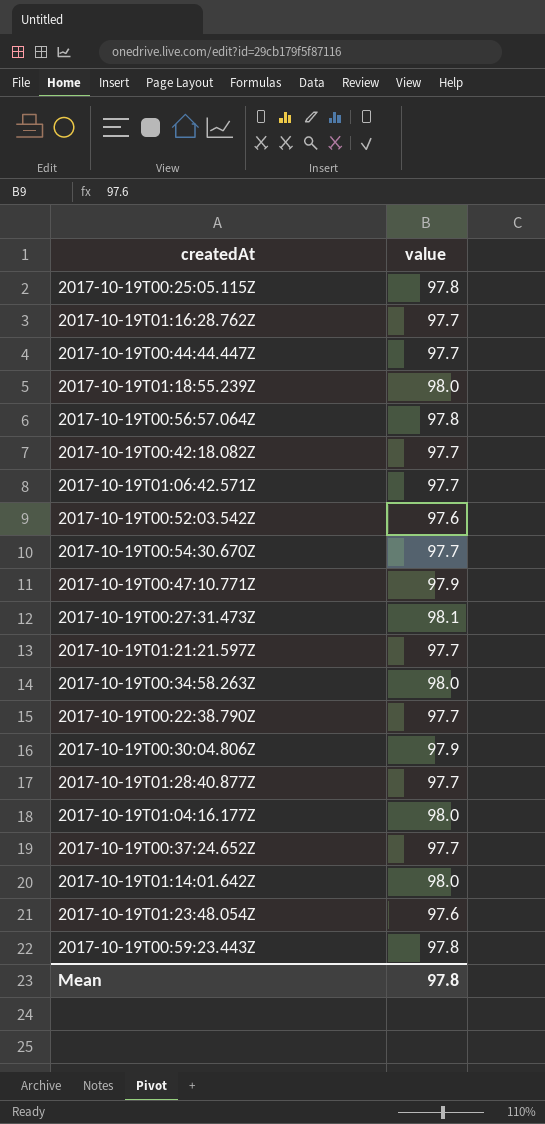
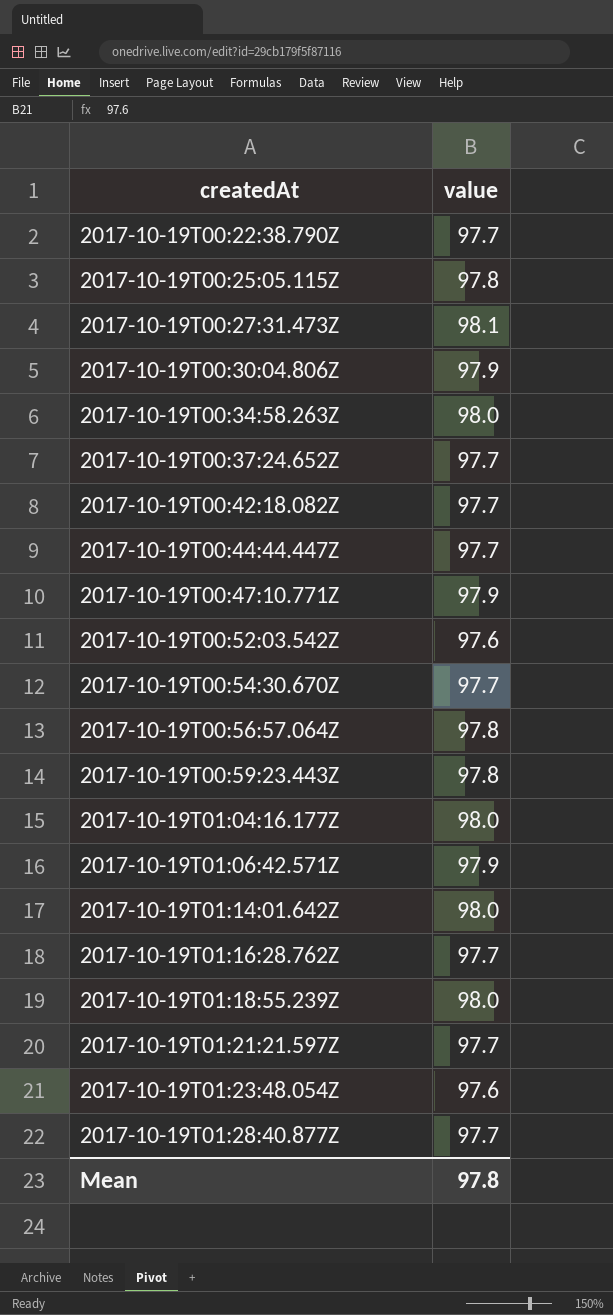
row order: none -> createdAt ascending
2017-10-19T01:06:42.571Z | value: 97.7 -> 97.9

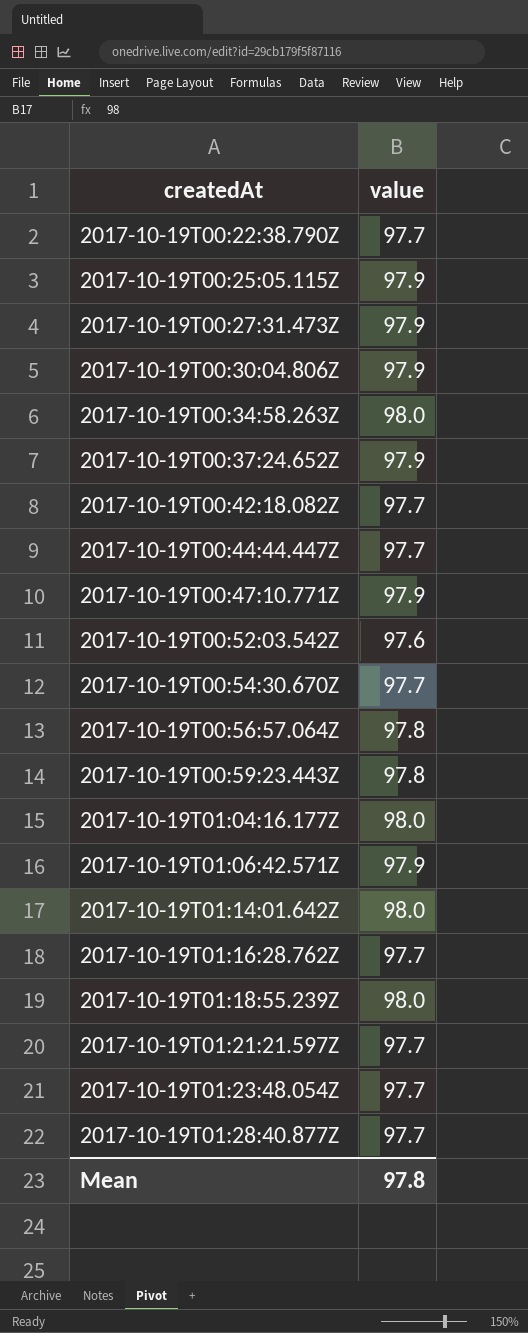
2017-10-19T00:25:05.115Z | value: 97.8 -> 97.9
2017-10-19T00:27:31.473Z | value: 98.1 -> 97.9
2017-10-19T00:37:24.652Z | value: 97.7 -> 97.9
2017-10-19T01:23:48.054Z | value: 97.6 -> 97.7

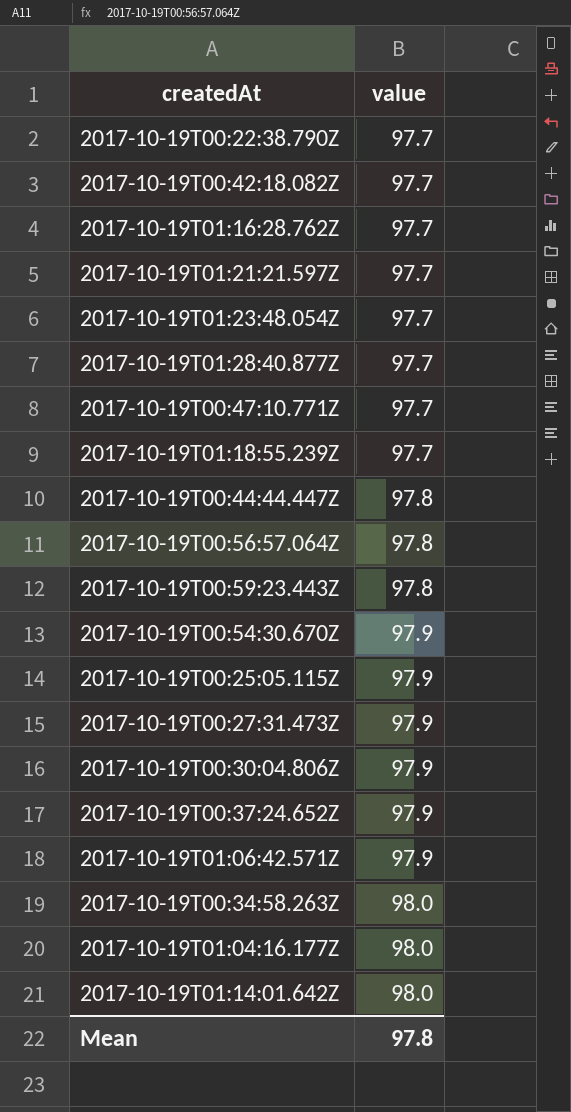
row order: createdAt ascending -> value ascending
row 2017-10-19T00:52:03.542Z: 97.6 -> none
2017-10-19T00:47:10.771Z | value: 97.9 -> 97.7
2017-10-19T01:18:55.239Z | value: 98.0 -> 97.7
2017-10-19T00:44:44.447Z | value: 97.7 -> 97.8
2017-10-19T00:54:30.670Z | value: 97.7 -> 97.9

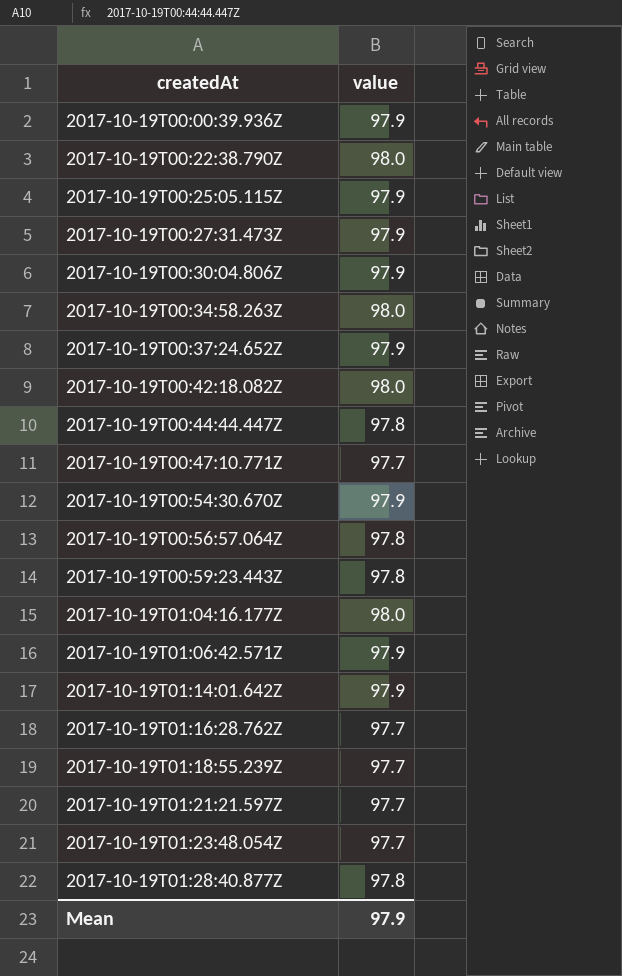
row order: value ascending -> createdAt ascending
row 2017-10-19T00:00:39.936Z: none -> 97.9
2017-10-19T00:22:38.790Z | value: 97.7 -> 98.0
2017-10-19T00:42:18.082Z | value: 97.7 -> 98.0
2017-10-19T01:14:01.642Z | value: 98.0 -> 97.9
2017-10-19T01:28:40.877Z | value: 97.7 -> 97.8
Mean | value: 97.8 -> 97.9

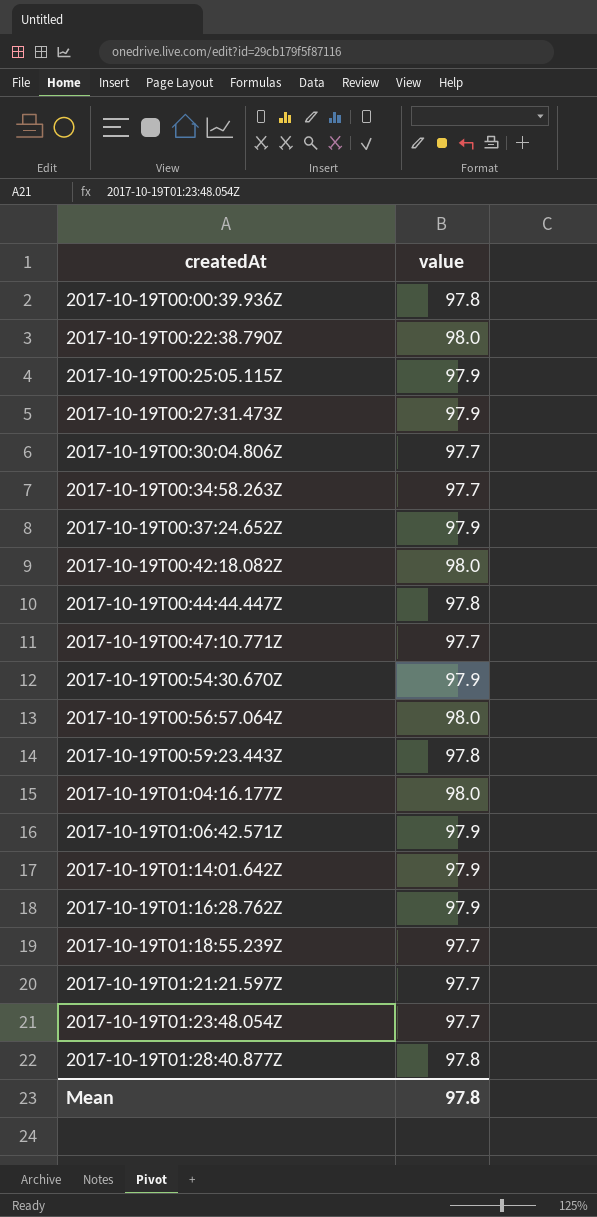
2017-10-19T00:00:39.936Z | value: 97.9 -> 97.8
2017-10-19T00:30:04.806Z | value: 97.9 -> 97.7
2017-10-19T00:34:58.263Z | value: 98.0 -> 97.7
2017-10-19T00:56:57.064Z | value: 97.8 -> 98.0
2017-10-19T01:16:28.762Z | value: 97.7 -> 97.9
Mean | value: 97.9 -> 97.8

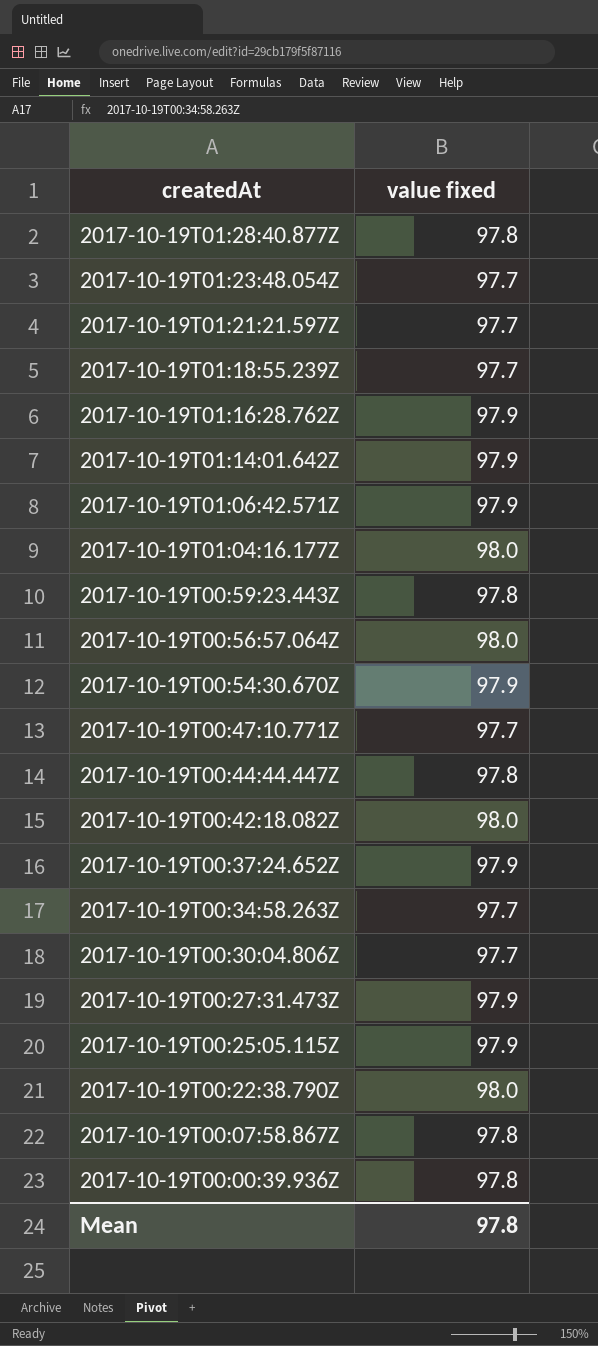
row order: createdAt ascending -> createdAt descending
column name: value -> value fixed
row 2017-10-19T00:07:58.867Z: none -> 97.8

